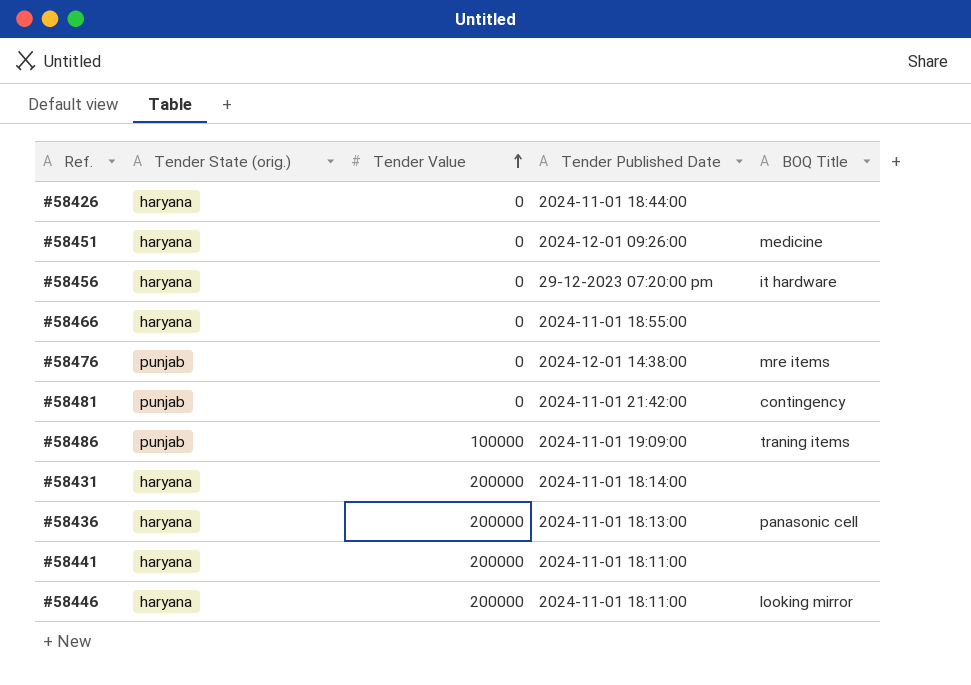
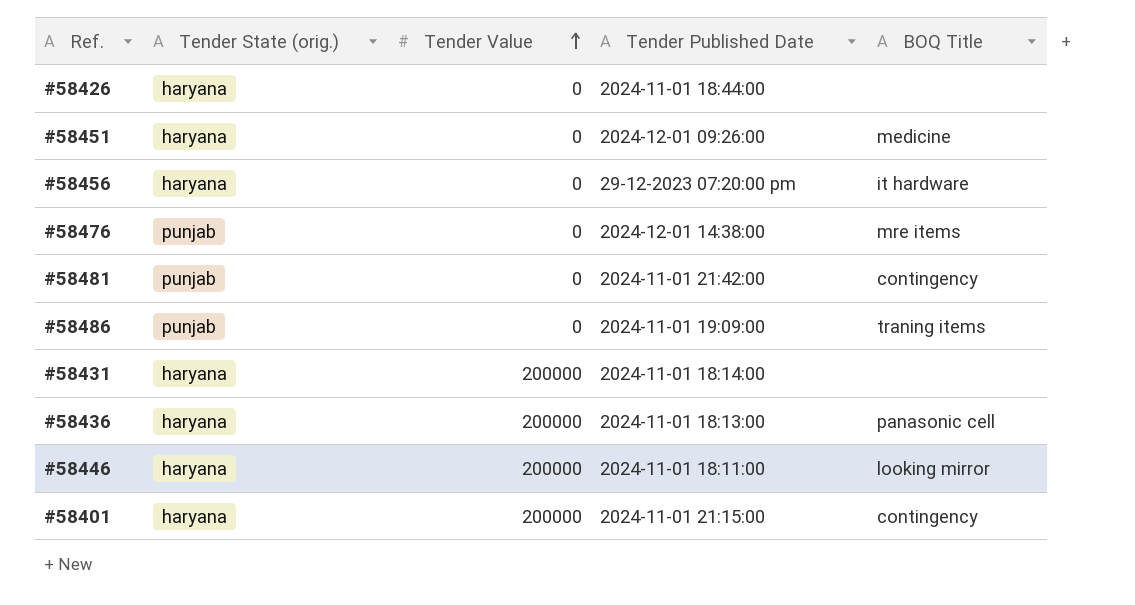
row #58466: haryana | 0 | 2024-11-01 18:55:00 | none -> none
row #58441: haryana | 200000 | 2024-11-01 18:11:00 | none -> none
#58486 | Tender Value: 100000 -> 0
row #58401: none -> haryana | 200000 | 2024-11-01 21:15:00 | contingency

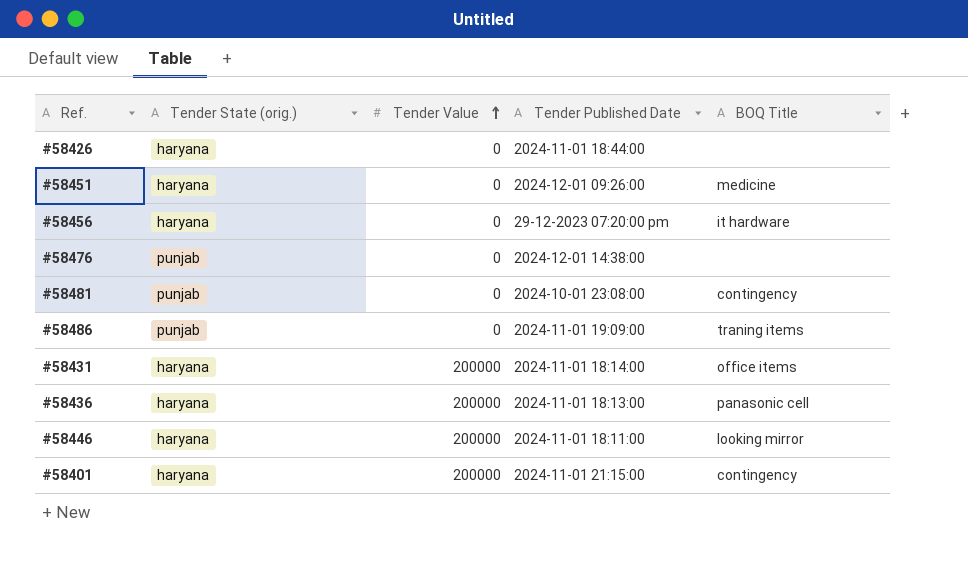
#58476 | BOQ Title: mre items -> none
#58481 | Tender Published Date: 2024-11-01 21:42:00 -> 2024-10-01 23:08:00
#58431 | BOQ Title: none -> office items

